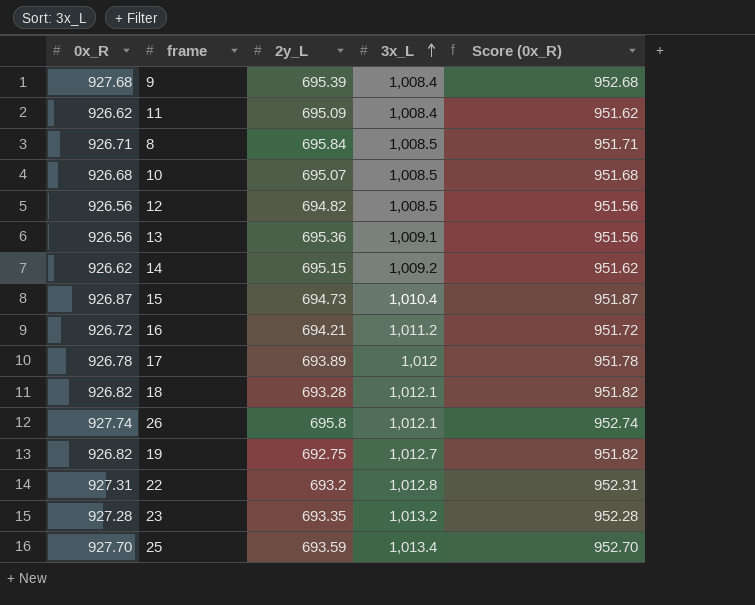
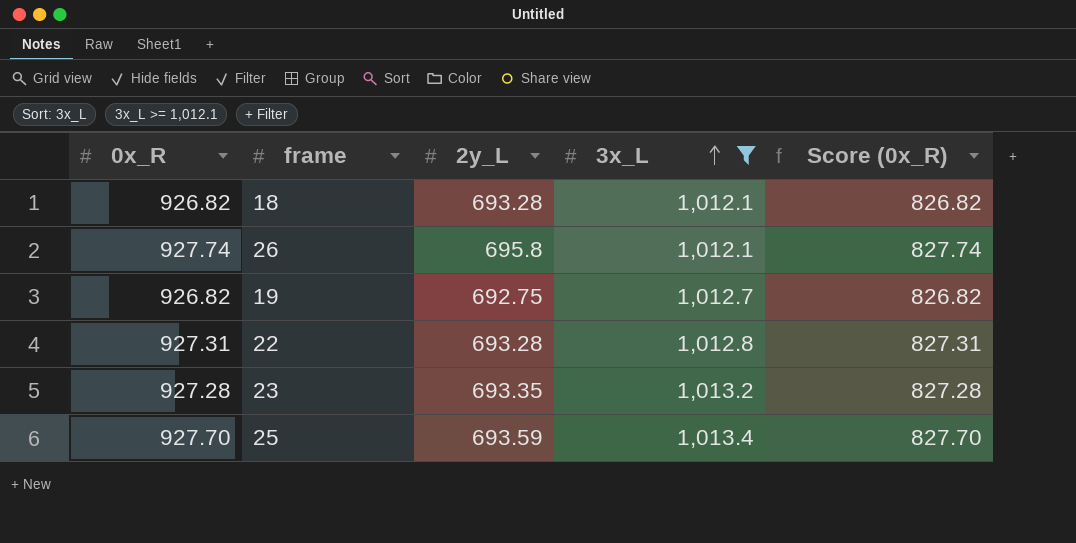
filter: none -> 3x_L >= 1,012.1
column Score (0x_R) | formula: [0x_R] + 25 -> [0x_R] - 100
22 | 2y_L: 693.2 -> 693.28

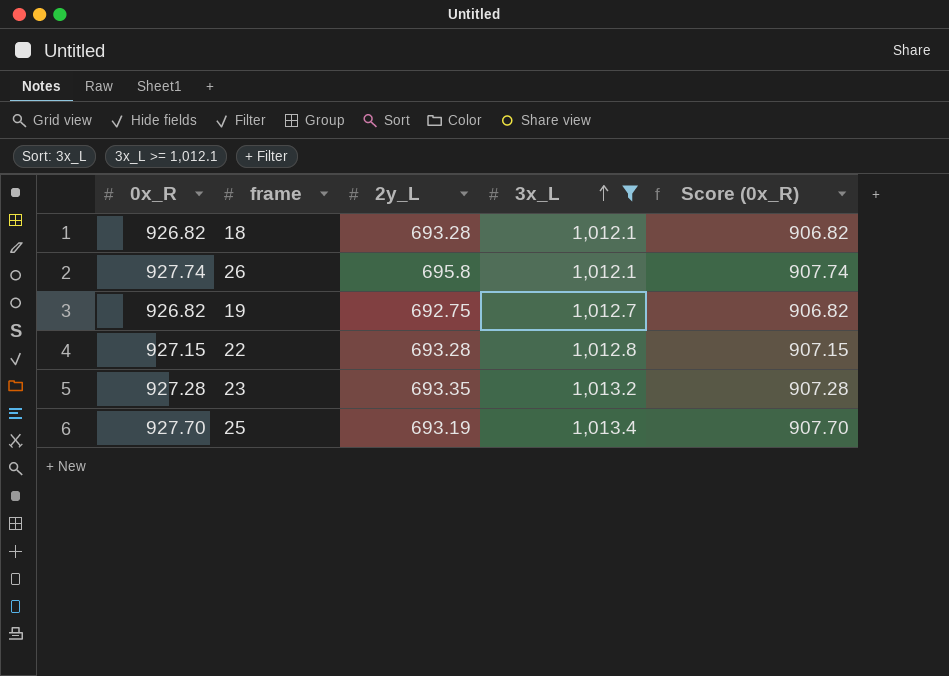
column Score (0x_R) | formula: [0x_R] - 100 -> [0x_R] - 20
22 | 0x_R: 927.31 -> 927.15
25 | 2y_L: 693.59 -> 693.19

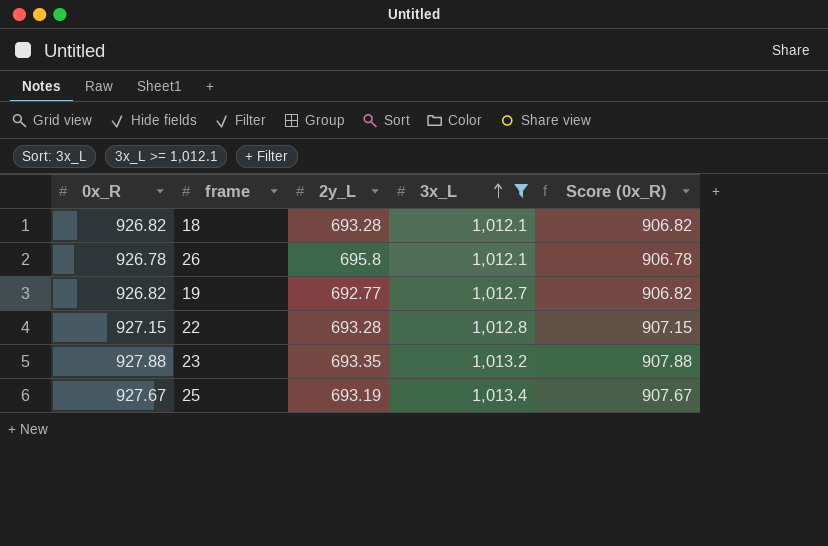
26 | 0x_R: 927.74 -> 926.78
26 | Score (0x_R): 907.74 -> 906.78
19 | 2y_L: 692.75 -> 692.77
23 | 0x_R: 927.28 -> 927.88
23 | Score (0x_R): 907.28 -> 907.88
25 | 0x_R: 927.70 -> 927.67
25 | Score (0x_R): 907.70 -> 907.67

